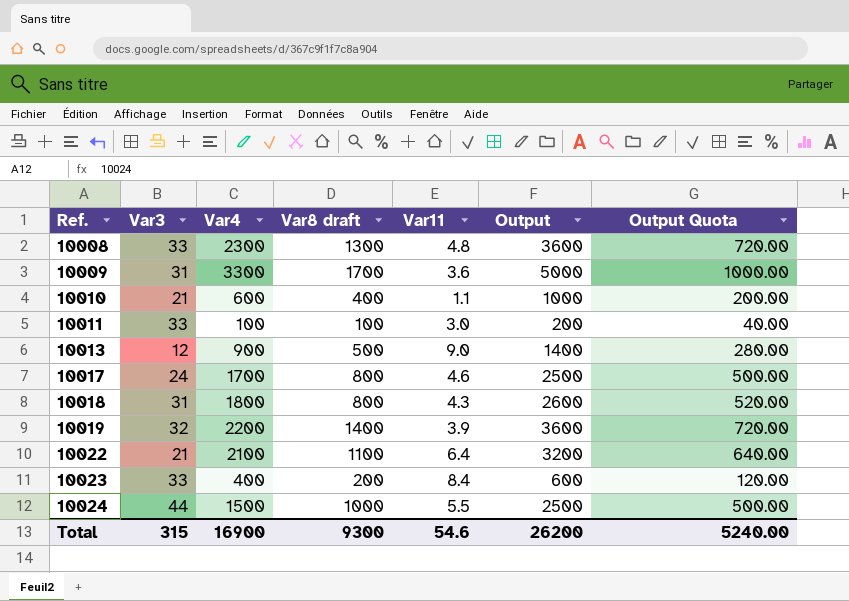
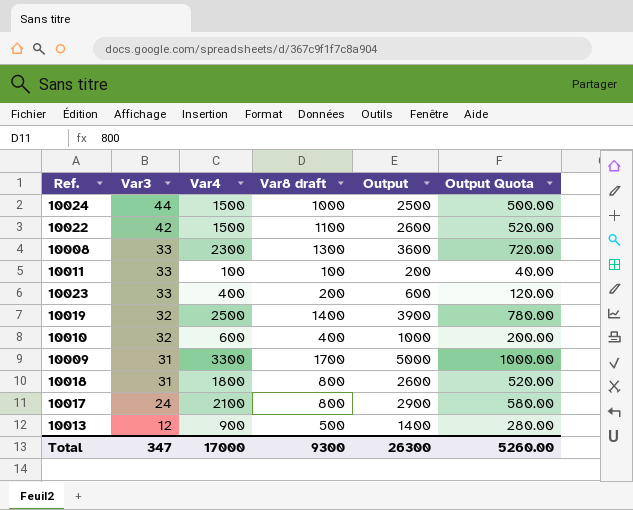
row order: Ref. ascending -> Var3 descending
column Var11 | position: 5 -> none
10022 | Var3: 21 -> 42
10022 | Var4: 2100 -> 1500
10022 | Output: 3200 -> 2600
10022 | Output Quota: 640.00 -> 520.00
10019 | Var4: 2200 -> 2500
10019 | Output: 3600 -> 3900
10019 | Output Quota: 720.00 -> 780.00
10010 | Var3: 21 -> 32
10017 | Var4: 1700 -> 2100
10017 | Output: 2500 -> 2900
10017 | Output Quota: 500.00 -> 580.00
Total | Var3: 315 -> 347
Total | Var4: 16900 -> 17000
Total | Output: 26200 -> 26300
Total | Output Quota: 5240.00 -> 5260.00

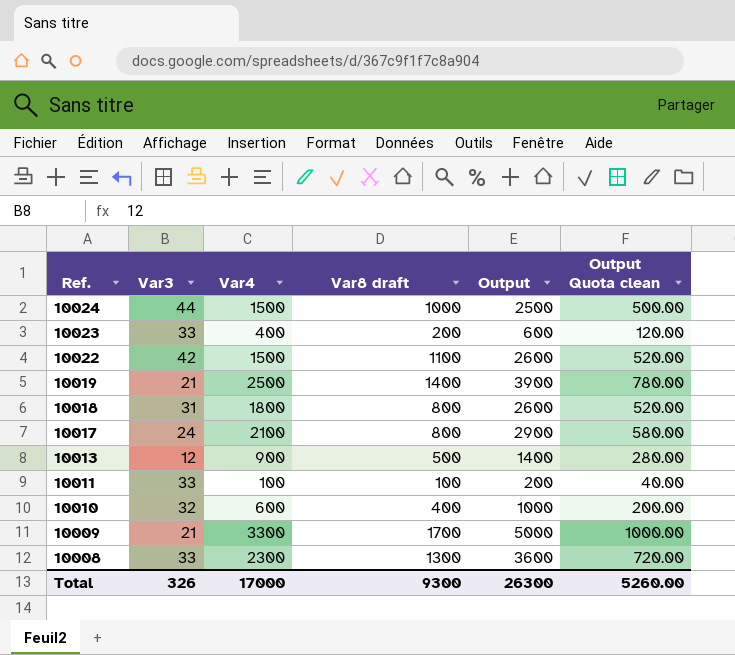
row order: Var3 descending -> Ref. descending
column name: Output Quota -> Output Quota clean
10019 | Var3: 32 -> 21
10009 | Var3: 31 -> 21
Total | Var3: 347 -> 326

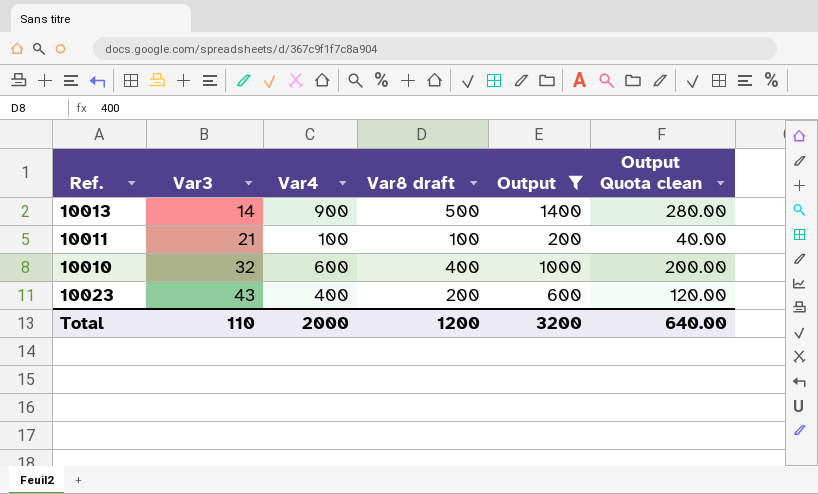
filter: none -> Output <= 1400
row order: Ref. descending -> Var3 ascending
10013 | Var3: 12 -> 14
10011 | Var3: 33 -> 21
10023 | Var3: 33 -> 43
Total | Var3: 326 -> 110
Total | Var4: 17000 -> 2000
Total | Var8 draft: 9300 -> 1200
Total | Output: 26300 -> 3200
Total | Output Quota clean: 5260.00 -> 640.00

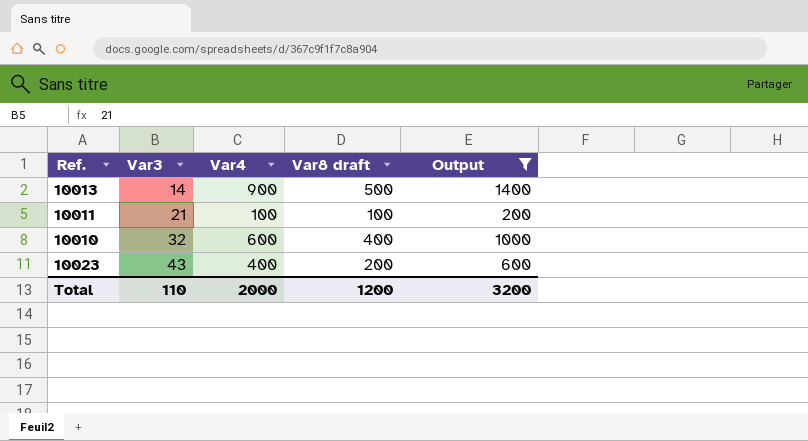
column Output Quota clean | formula: [Output] * 0.2 -> none

